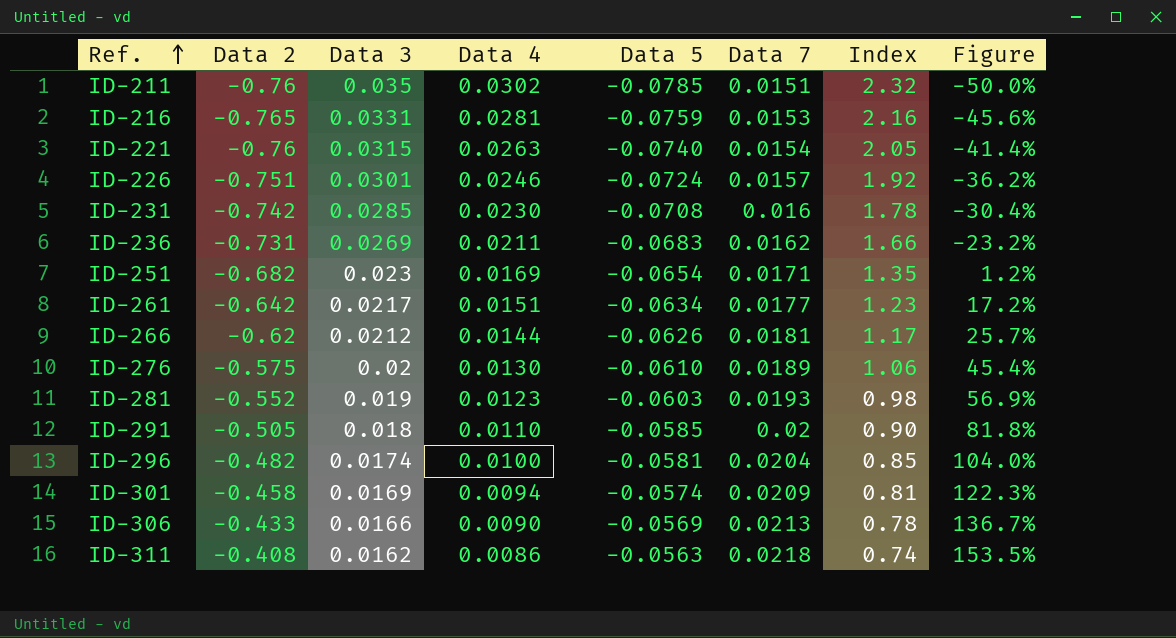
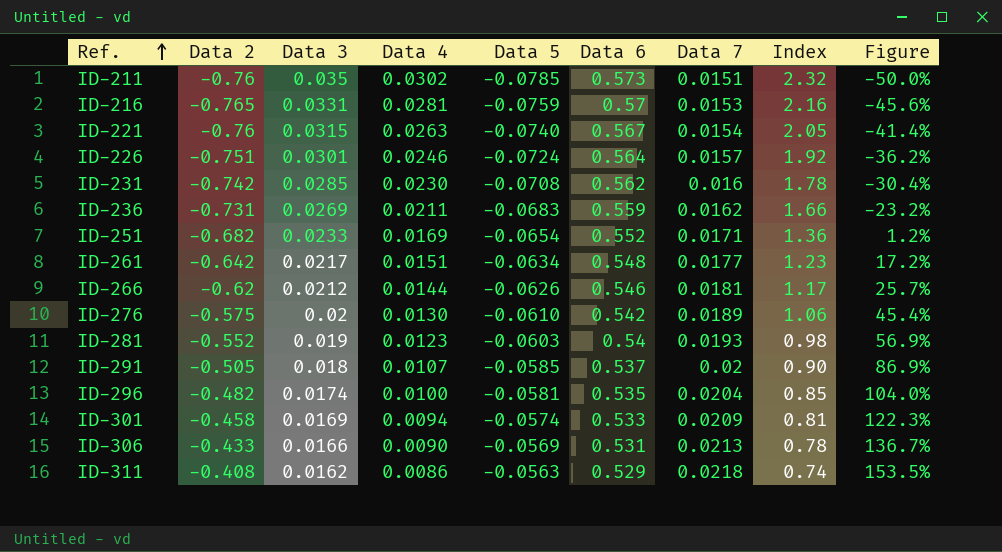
column Data 6 | position: none -> 6
ID-251 | Data 3: 0.023 -> 0.0233
ID-251 | Index: 1.35 -> 1.36
ID-291 | Data 4: 0.0110 -> 0.0107
ID-291 | Figure: 81.8% -> 86.9%

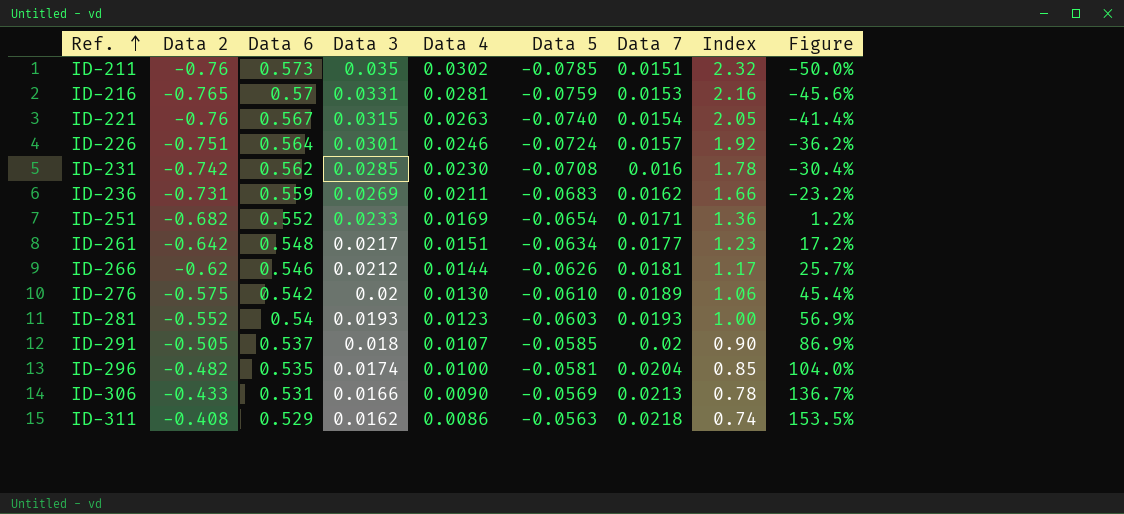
column Data 6 | position: 6 -> 3
row ID-301: -0.458 | 0.0169 | 0.0094 | -0.0574 | 0.533 | 0.0209 | 0.81 | 122.3% -> none
ID-281 | Data 3: 0.019 -> 0.0193
ID-281 | Index: 0.98 -> 1.00

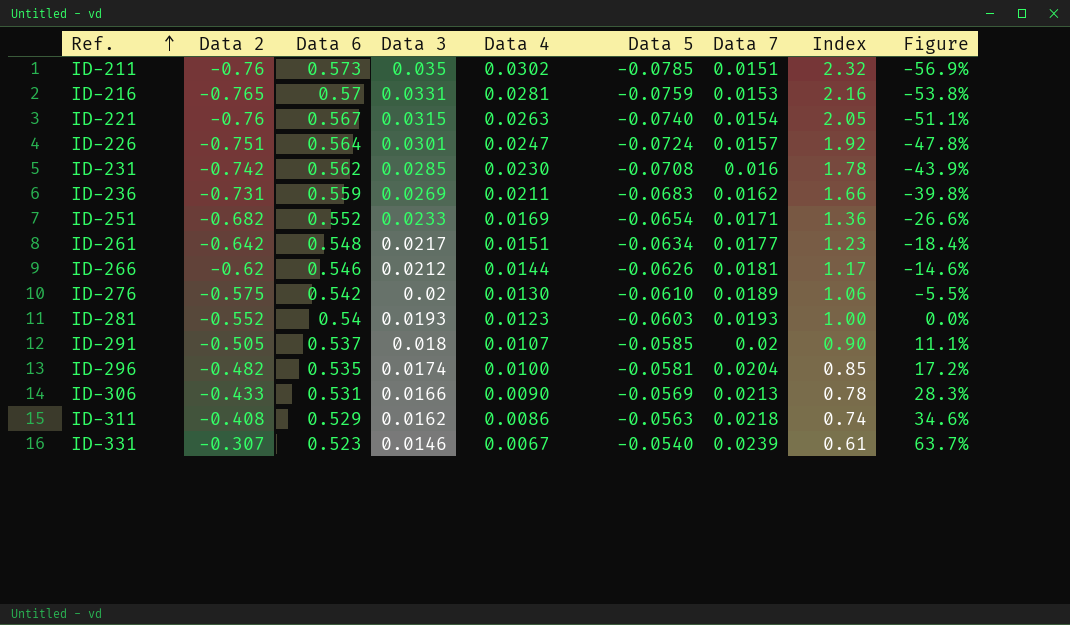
column Figure | formula: ([Data 7] - [Data 4]) / [Data 4] -> ([Data 7] - [Data 3]) / [Data 3]
ID-226 | Data 4: 0.0246 -> 0.0247
row ID-331: none -> -0.307 | 0.523 | 0.0146 | 0.0067 | -0.0540 | 0.0239 | 0.61 | 63.7%

